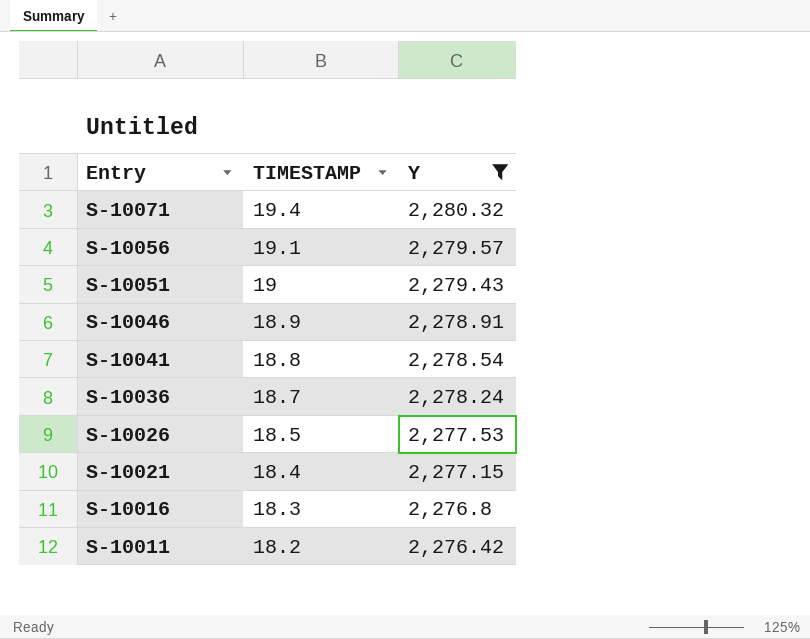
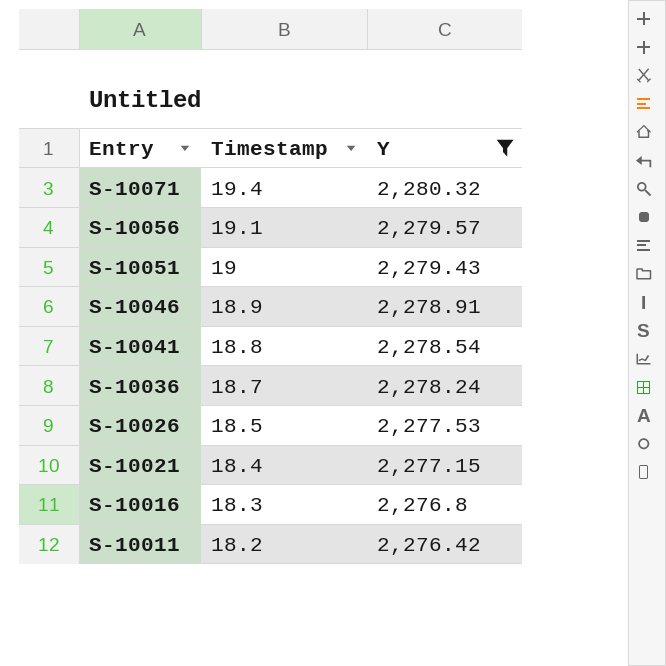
column name: TIMESTAMP -> Timestamp

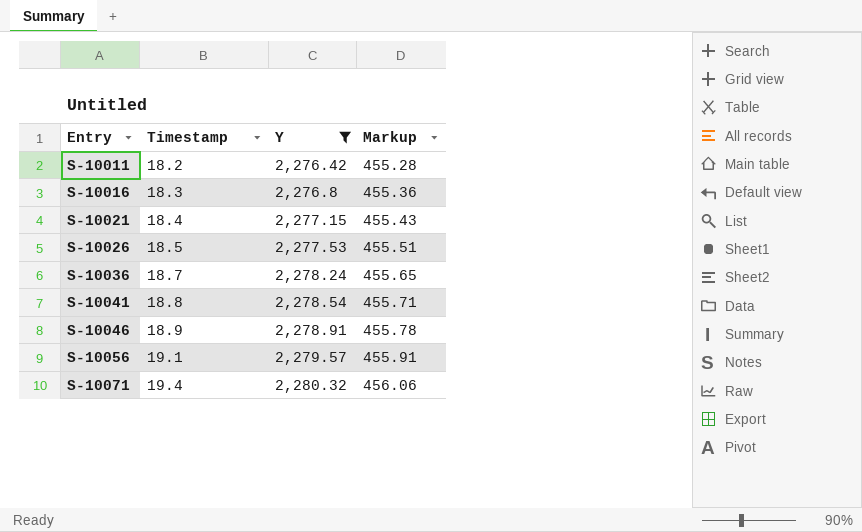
row order: Entry descending -> Entry ascending
column Markup | formula: none -> [Y] * 0.2
row S-10051: 19 | 2,279.43 -> none

